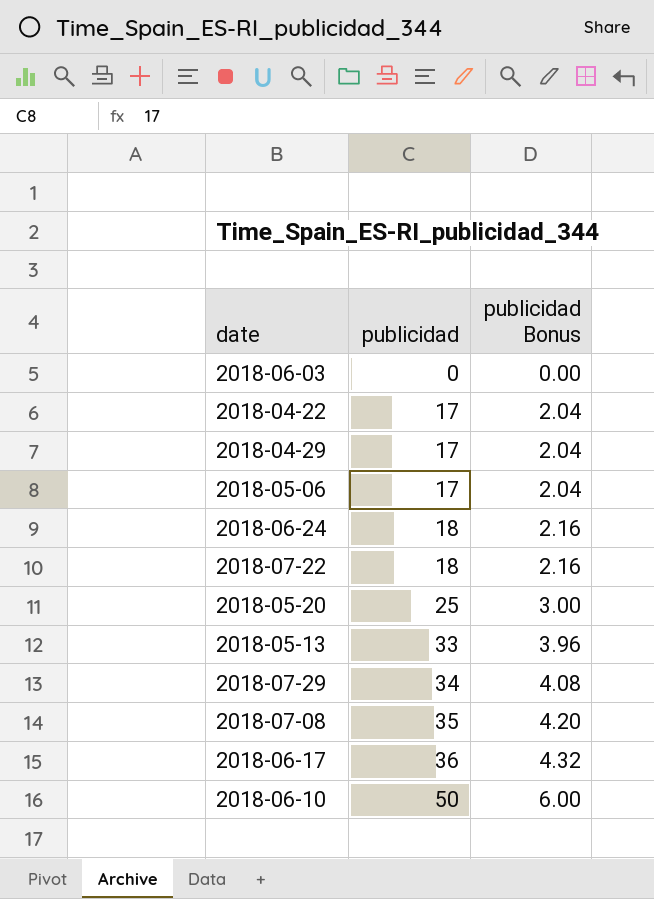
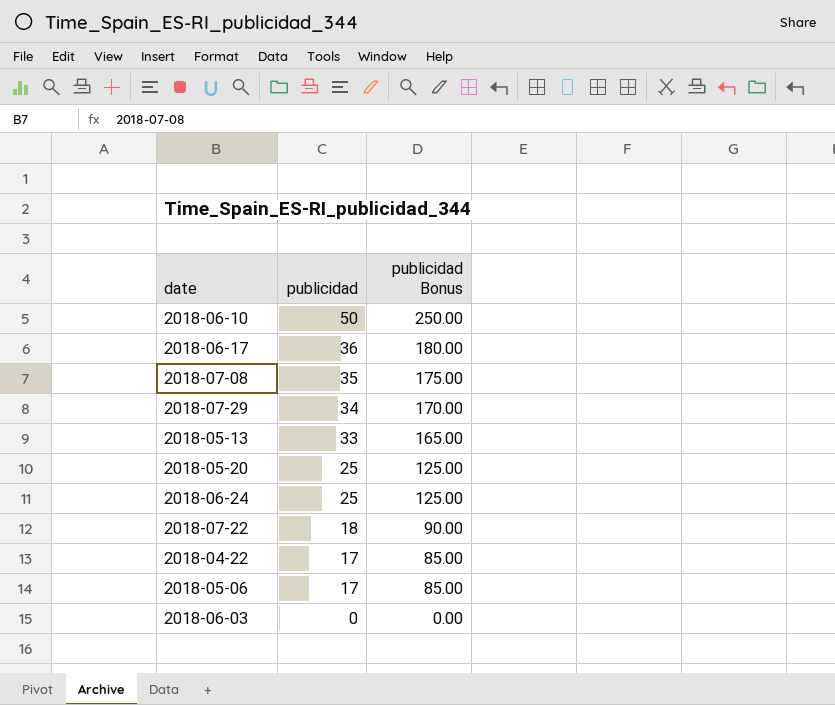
row order: publicidad ascending -> publicidad descending
column publicidad Bonus | formula: [publicidad] * 0.12 -> [publicidad] * 5
row 2018-04-29: 17 | 2.04 -> none
2018-06-24 | publicidad: 18 -> 25

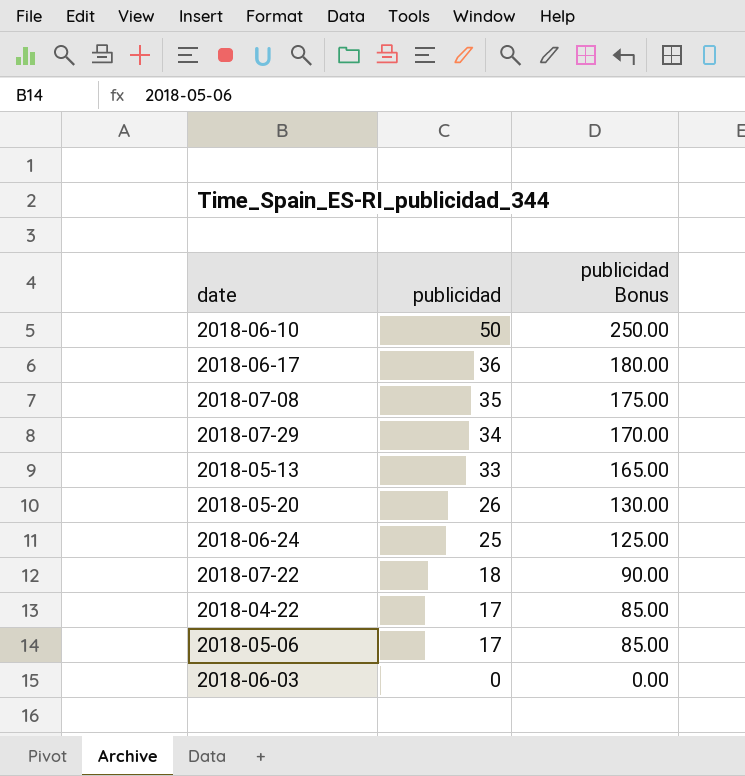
2018-05-20 | publicidad: 25 -> 26
2018-05-20 | publicidad Bonus: 125.00 -> 130.00

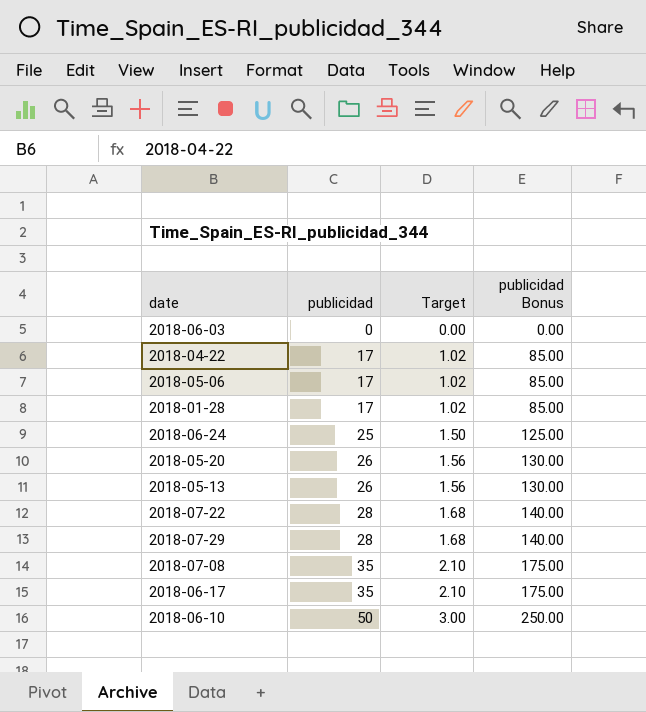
row order: publicidad descending -> publicidad ascending
column Target | formula: none -> [publicidad] * 0.06
row 2018-01-28: none -> 17 | 1.02 | 85.00
2018-05-13 | publicidad: 33 -> 26
2018-05-13 | publicidad Bonus: 165.00 -> 130.00
2018-07-22 | publicidad: 18 -> 28
2018-07-22 | publicidad Bonus: 90.00 -> 140.00
2018-07-29 | publicidad: 34 -> 28
2018-07-29 | publicidad Bonus: 170.00 -> 140.00
2018-06-17 | publicidad: 36 -> 35
2018-06-17 | publicidad Bonus: 180.00 -> 175.00

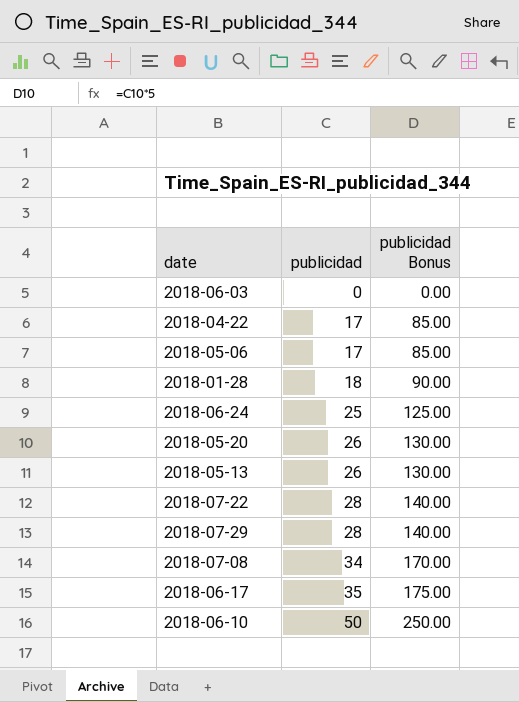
column Target | formula: [publicidad] * 0.06 -> none
2018-01-28 | publicidad: 17 -> 18
2018-01-28 | publicidad Bonus: 85.00 -> 90.00
2018-07-08 | publicidad: 35 -> 34
2018-07-08 | publicidad Bonus: 175.00 -> 170.00

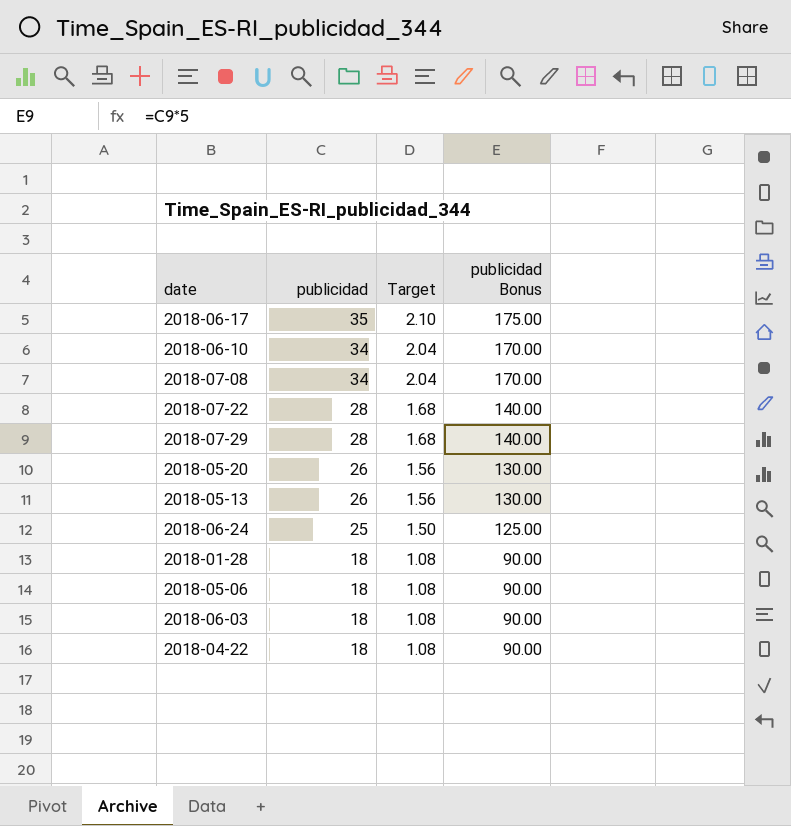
row order: publicidad ascending -> publicidad descending
column Target | formula: none -> [publicidad] * 0.06
2018-06-10 | publicidad: 50 -> 34
2018-06-10 | publicidad Bonus: 250.00 -> 170.00
2018-05-06 | publicidad: 17 -> 18
2018-05-06 | publicidad Bonus: 85.00 -> 90.00
2018-06-03 | publicidad: 0 -> 18
2018-06-03 | publicidad Bonus: 0.00 -> 90.00
2018-04-22 | publicidad: 17 -> 18
2018-04-22 | publicidad Bonus: 85.00 -> 90.00

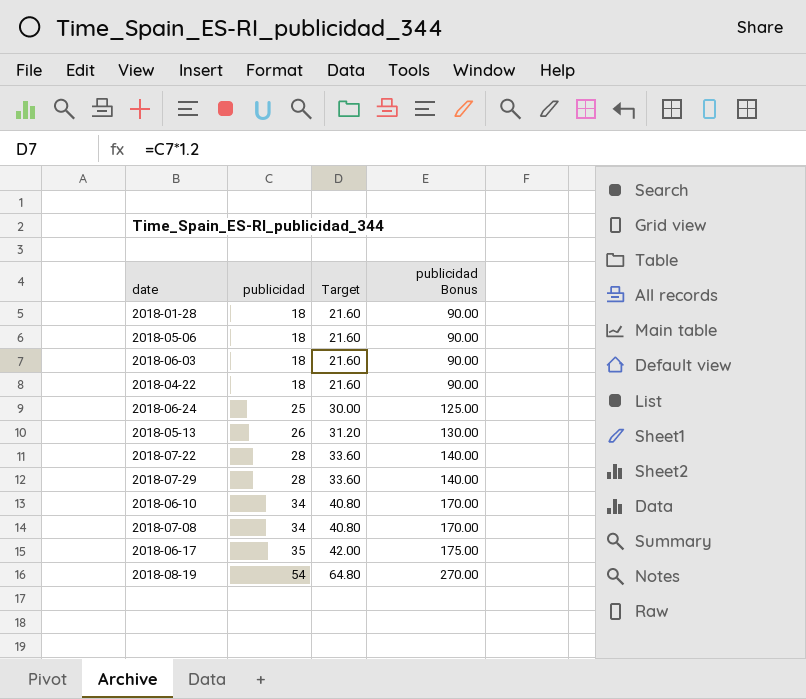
row order: publicidad descending -> publicidad ascending
column Target | formula: [publicidad] * 0.06 -> [publicidad] * 1.2
row 2018-05-20: 26 | 1.56 | 130.00 -> none
row 2018-08-19: none -> 54 | 64.80 | 270.00

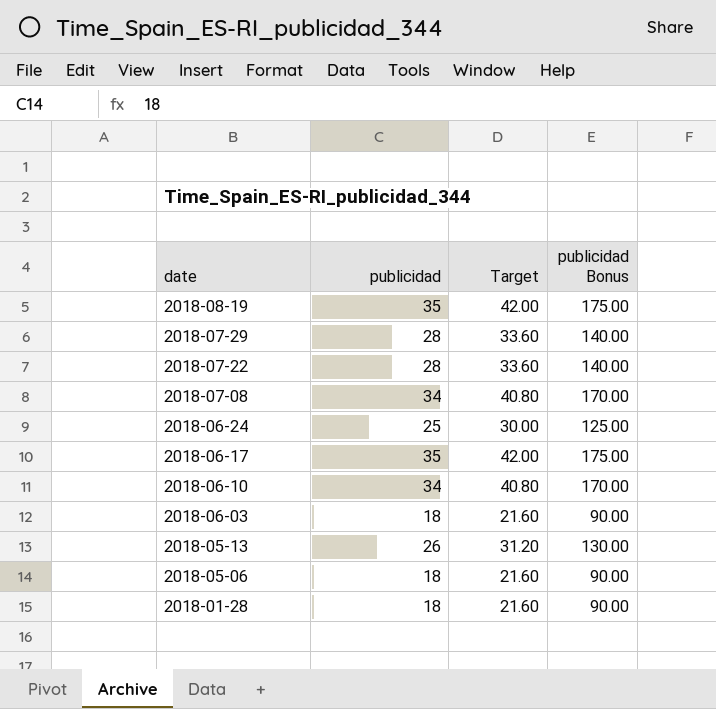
row order: publicidad ascending -> date descending
row 2018-04-22: 18 | 21.60 | 90.00 -> none
2018-08-19 | publicidad: 54 -> 35
2018-08-19 | Target: 64.80 -> 42.00
2018-08-19 | publicidad Bonus: 270.00 -> 175.00

